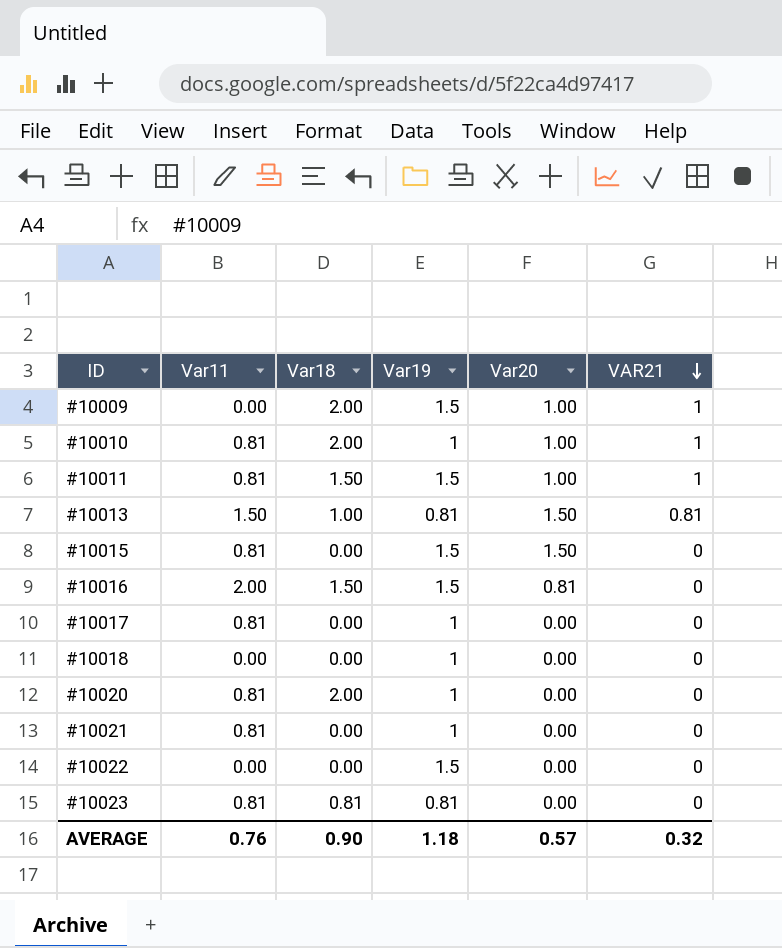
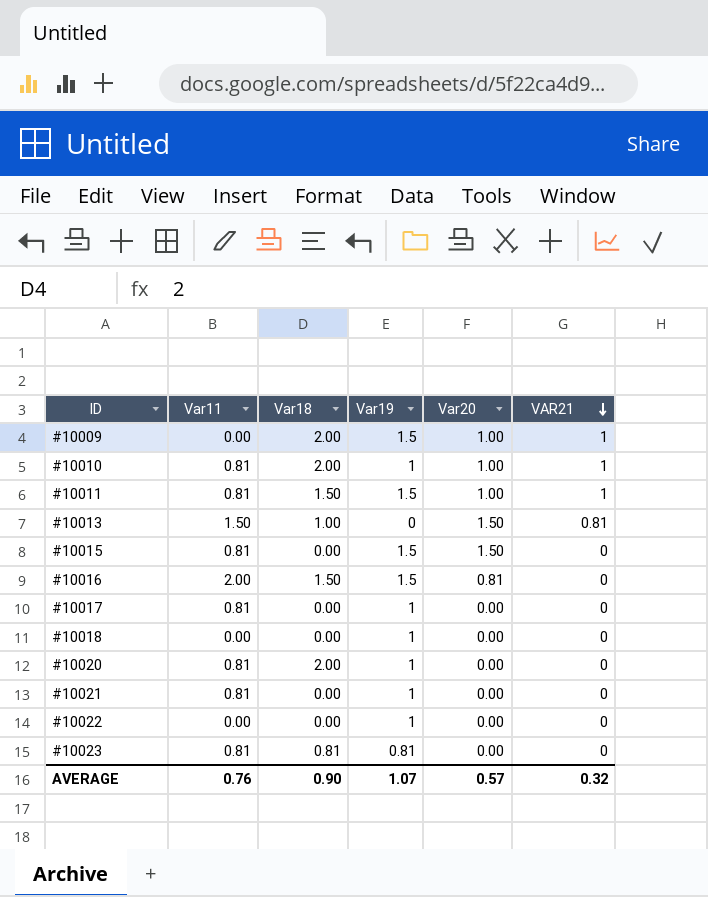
#10013 | Var19: 0.81 -> 0
#10022 | Var19: 1.5 -> 1
AVERAGE | Var19: 1.18 -> 1.07

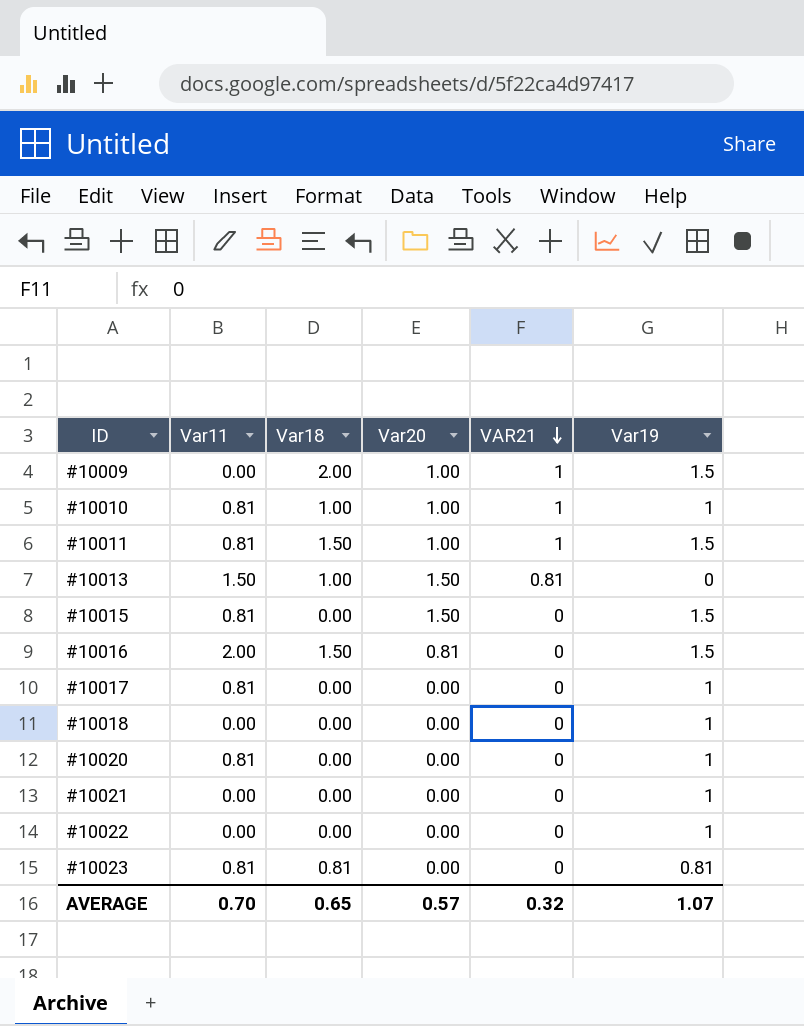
column Var19 | position: 4 -> 6
#10010 | Var18: 2.00 -> 1.00
#10020 | Var18: 2.00 -> 0.00
#10021 | Var11: 0.81 -> 0.00
AVERAGE | Var11: 0.76 -> 0.70
AVERAGE | Var18: 0.90 -> 0.65

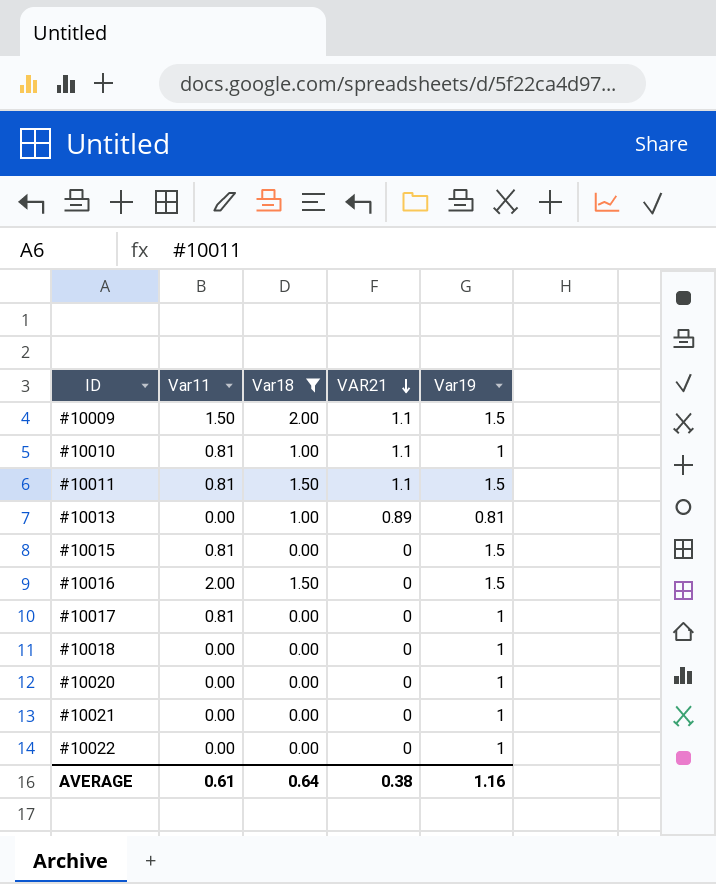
filter: none -> Var18 != 0.81
column Var20 | position: 4 -> none
#10009 | Var11: 0.00 -> 1.50
#10009 | VAR21: 1 -> 1.1
#10010 | VAR21: 1 -> 1.1
#10011 | VAR21: 1 -> 1.1
#10013 | Var11: 1.50 -> 0.00
#10013 | VAR21: 0.81 -> 0.89
#10013 | Var19: 0 -> 0.81
#10020 | Var11: 0.81 -> 0.00
AVERAGE | Var11: 0.70 -> 0.61
AVERAGE | Var18: 0.65 -> 0.64
AVERAGE | VAR21: 0.32 -> 0.38
AVERAGE | Var19: 1.07 -> 1.16

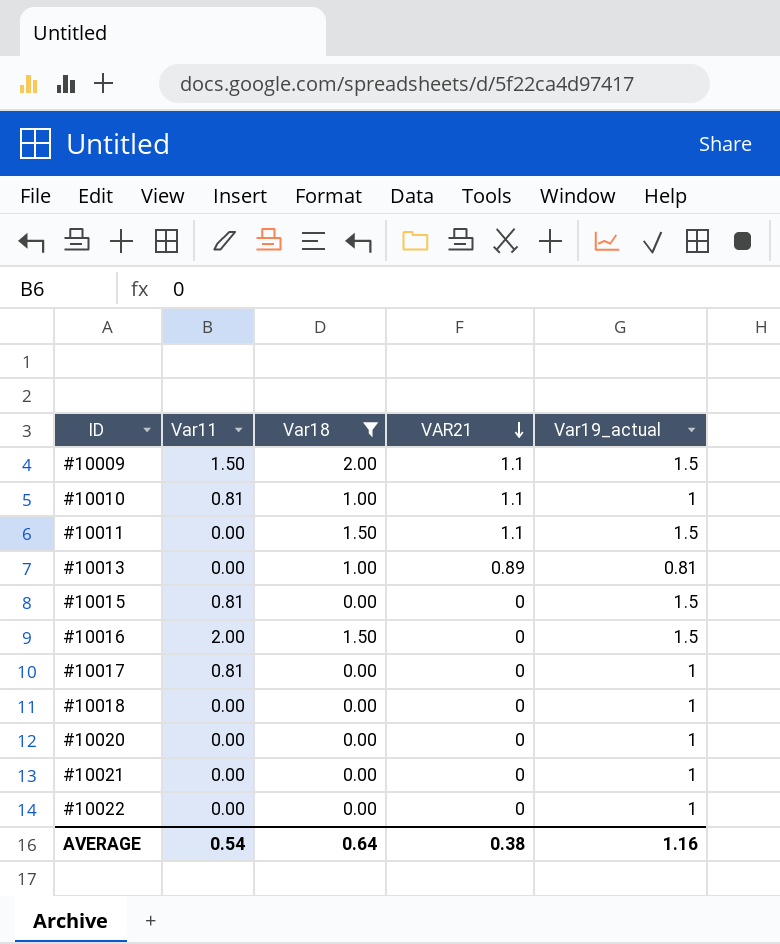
column name: Var19 -> Var19_actual
#10011 | Var11: 0.81 -> 0.00
AVERAGE | Var11: 0.61 -> 0.54

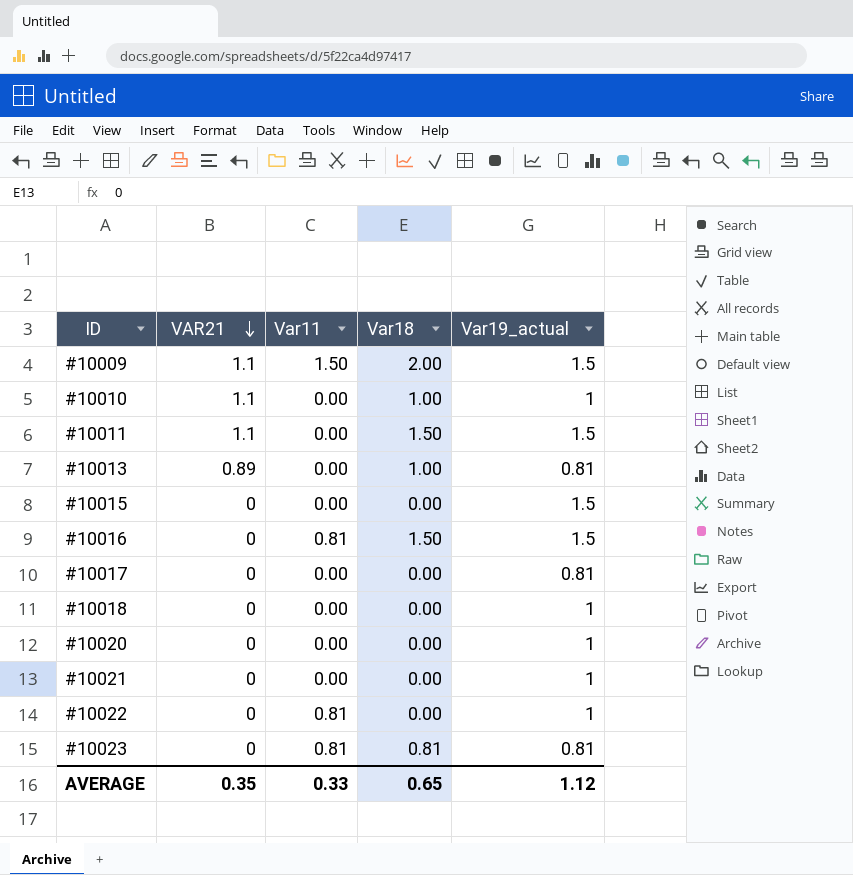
filter: Var18 != 0.81 -> none
column VAR21 | position: 4 -> 2
#10010 | Var11: 0.81 -> 0.00
#10015 | Var11: 0.81 -> 0.00
#10016 | Var11: 2.00 -> 0.81
#10017 | Var11: 0.81 -> 0.00
#10017 | Var19_actual: 1 -> 0.81
#10022 | Var11: 0.00 -> 0.81
AVERAGE | VAR21: 0.38 -> 0.35
AVERAGE | Var11: 0.54 -> 0.33
AVERAGE | Var18: 0.64 -> 0.65
AVERAGE | Var19_actual: 1.16 -> 1.12

